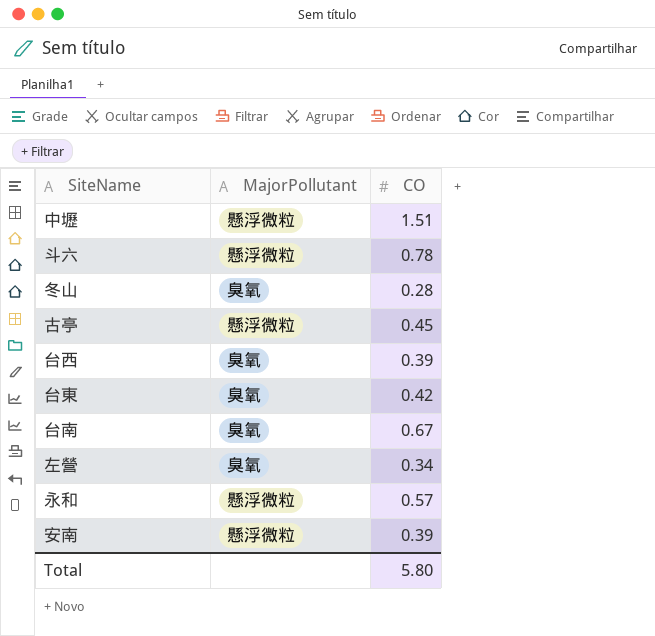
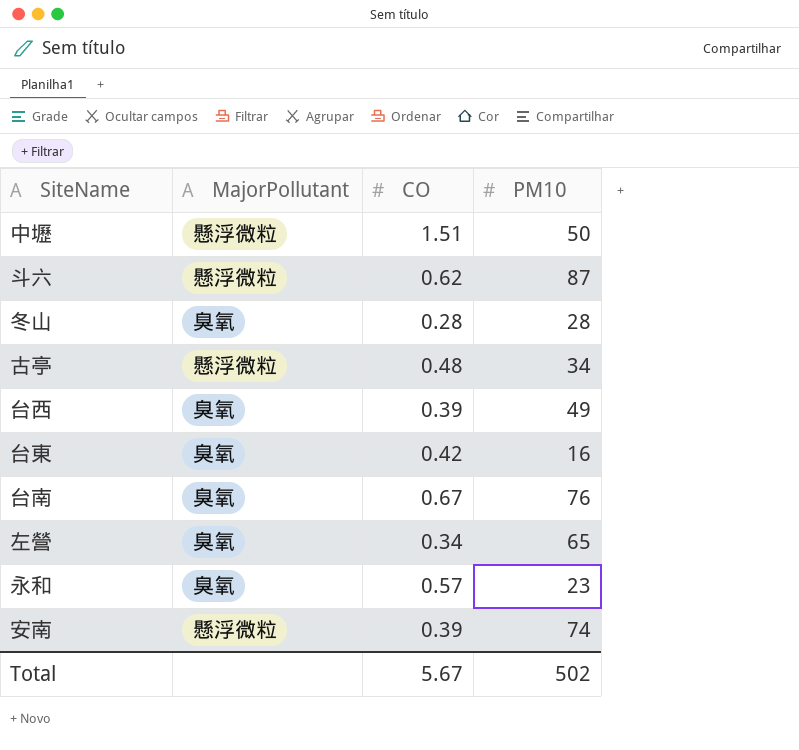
column PM10 | position: none -> 4
斗六 | CO: 0.78 -> 0.62
古亭 | CO: 0.45 -> 0.48
永和 | MajorPollutant: 懸浮微粒 -> 臭氧
Total | CO: 5.80 -> 5.67

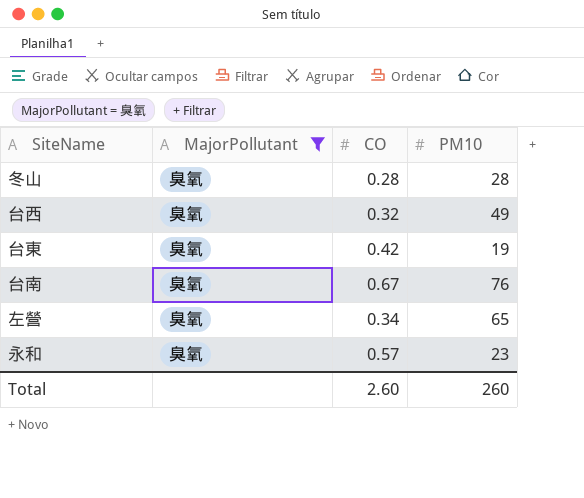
filter: none -> MajorPollutant = 臭氧
台西 | CO: 0.39 -> 0.32
台東 | PM10: 16 -> 19
Total | CO: 5.67 -> 2.60
Total | PM10: 502 -> 260

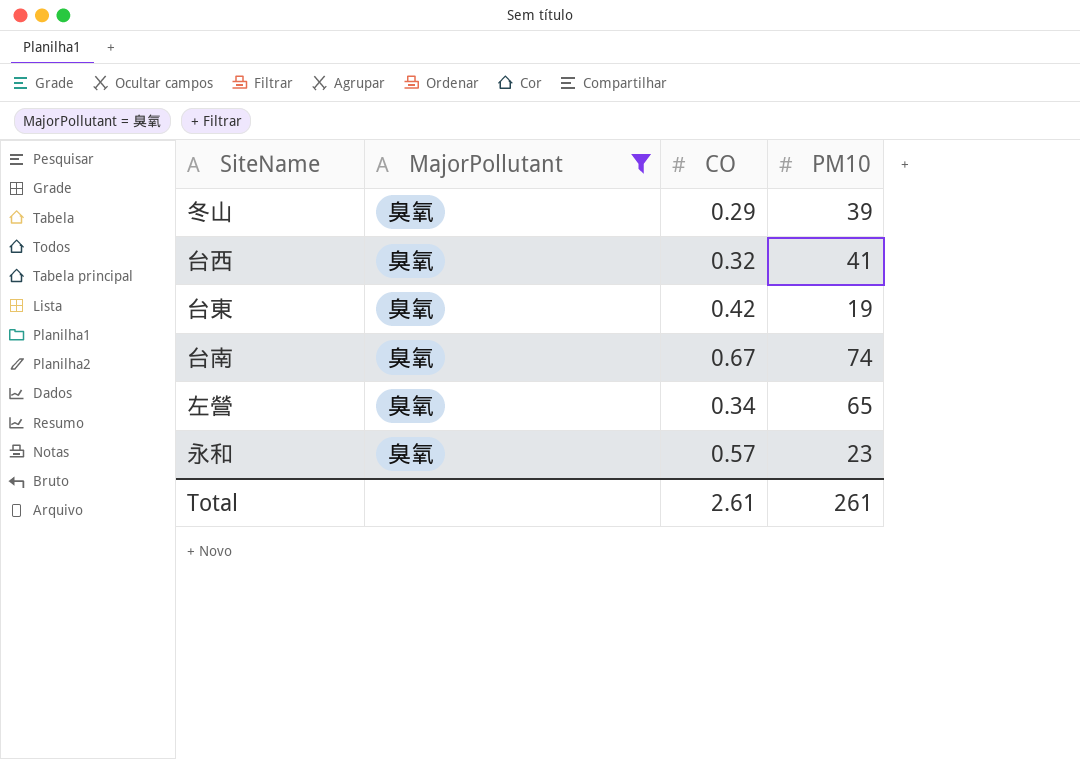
冬山 | CO: 0.28 -> 0.29
冬山 | PM10: 28 -> 39
台西 | PM10: 49 -> 41
台南 | PM10: 76 -> 74
Total | CO: 2.60 -> 2.61
Total | PM10: 260 -> 261

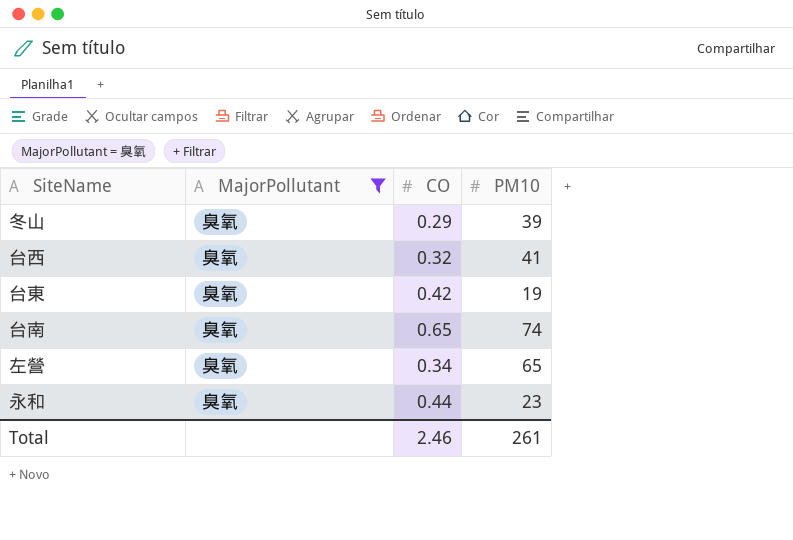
台南 | CO: 0.67 -> 0.65
永和 | CO: 0.57 -> 0.44
Total | CO: 2.61 -> 2.46

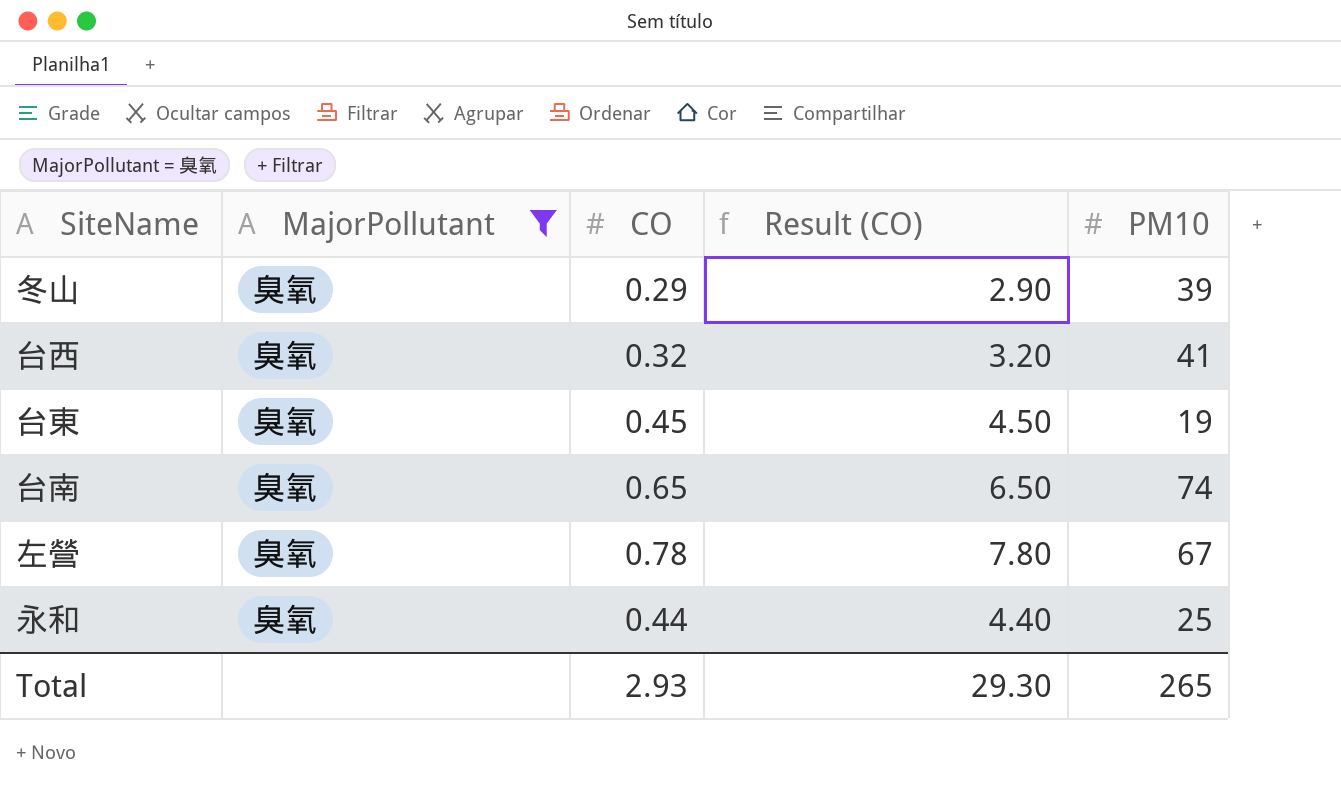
column Result (CO) | formula: none -> [CO] * 10
台東 | CO: 0.42 -> 0.45
左營 | CO: 0.34 -> 0.78
左營 | PM10: 65 -> 67
永和 | PM10: 23 -> 25
Total | CO: 2.46 -> 2.93
Total | PM10: 261 -> 265

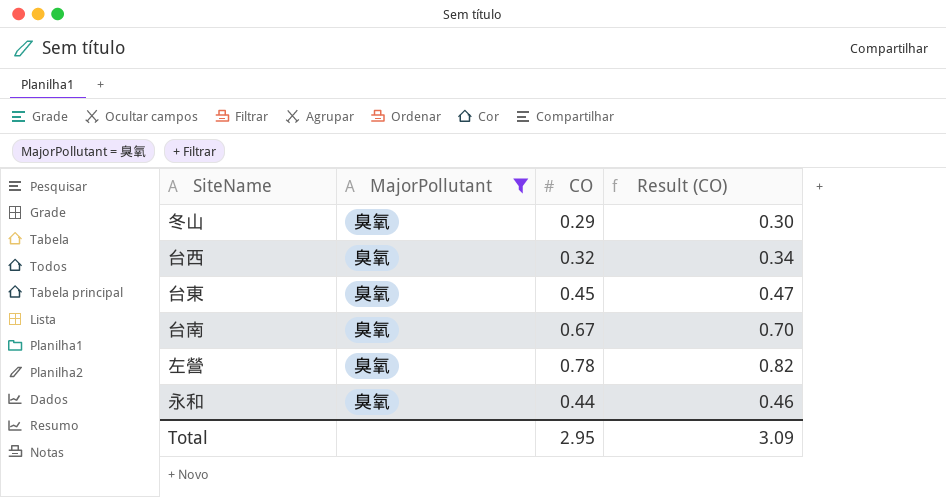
column PM10 | position: 5 -> none
column Result (CO) | formula: [CO] * 10 -> [CO] * 1.05
台南 | CO: 0.65 -> 0.67
Total | CO: 2.93 -> 2.95
Total | Result (CO): 29.30 -> 3.09

